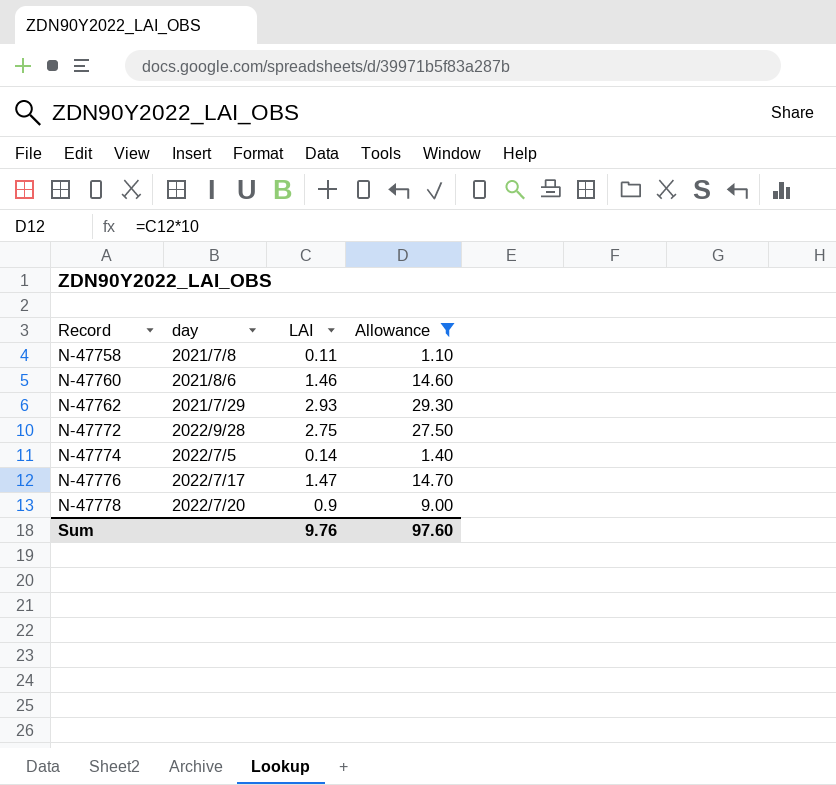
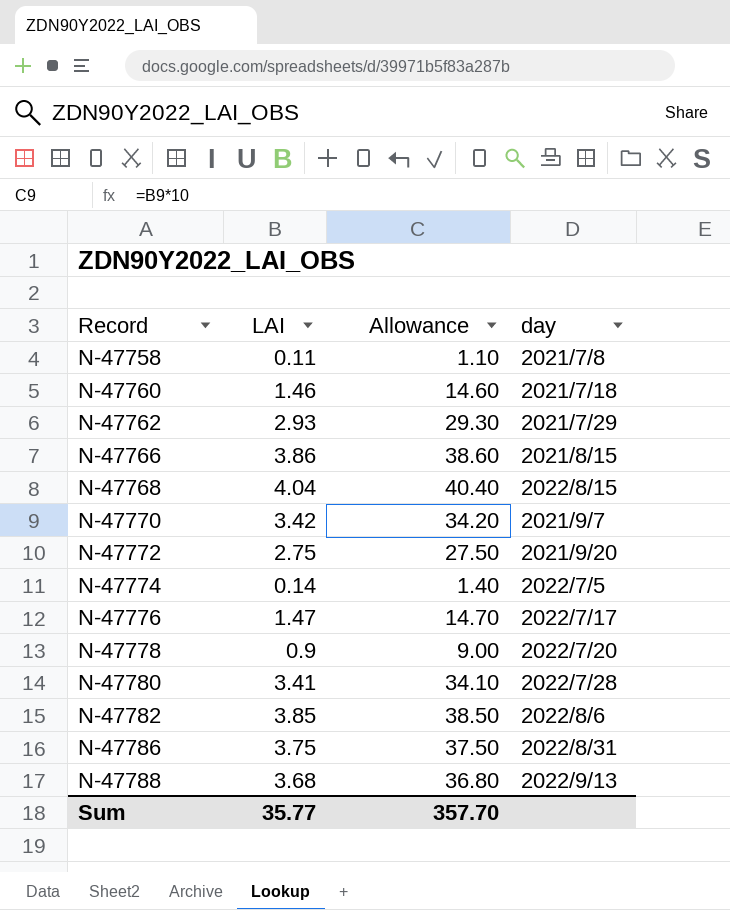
filter: Allowance <= 29.30 -> none
column day | position: 2 -> 4
N-47760 | day: 2021/8/6 -> 2021/7/18
N-47772 | day: 2022/9/28 -> 2021/9/20
Sum | LAI: 9.76 -> 35.77
Sum | Allowance: 97.60 -> 357.70

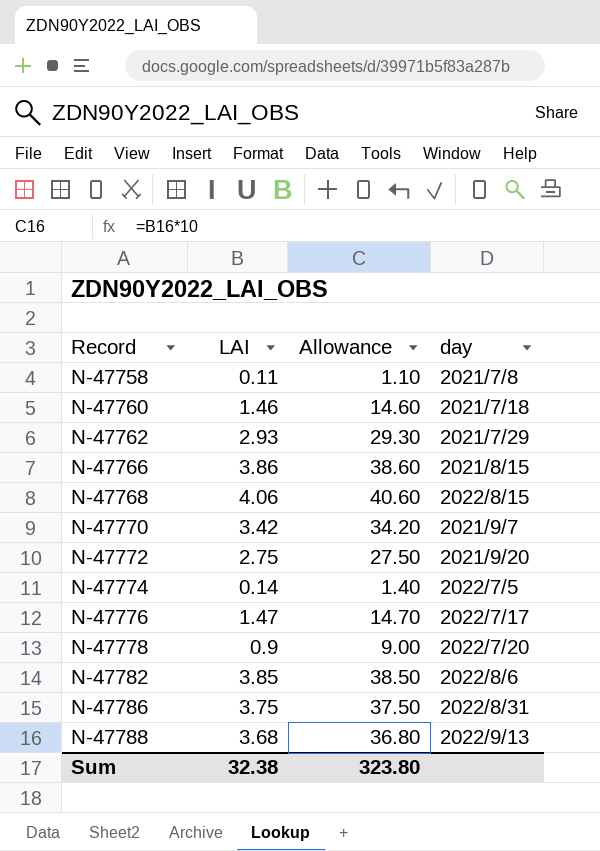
row N-47780: 3.41 | 34.10 | 2022/7/28 -> none
N-47768 | LAI: 4.04 -> 4.06
N-47768 | Allowance: 40.40 -> 40.60
Sum | LAI: 35.77 -> 32.38
Sum | Allowance: 357.70 -> 323.80

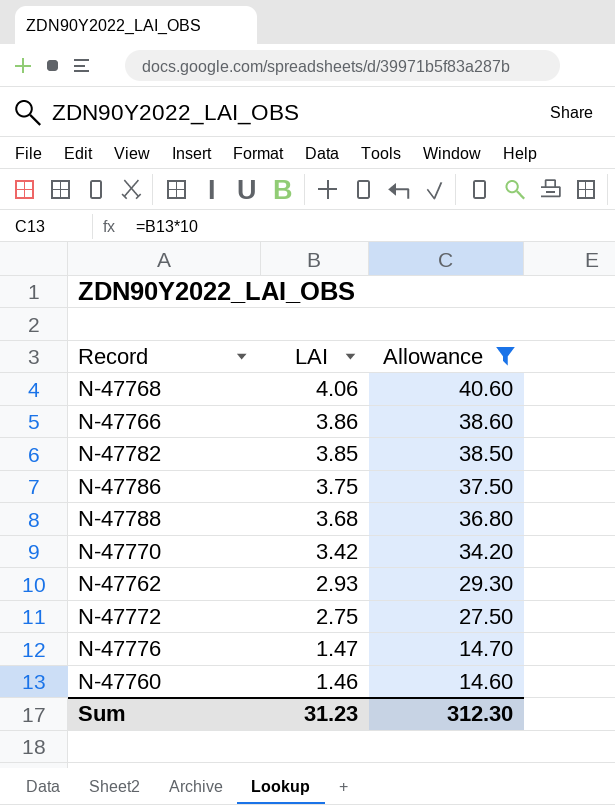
filter: none -> Allowance >= 14.60
row order: Record ascending -> LAI descending
column day | position: 4 -> none
Sum | LAI: 32.38 -> 31.23
Sum | Allowance: 323.80 -> 312.30

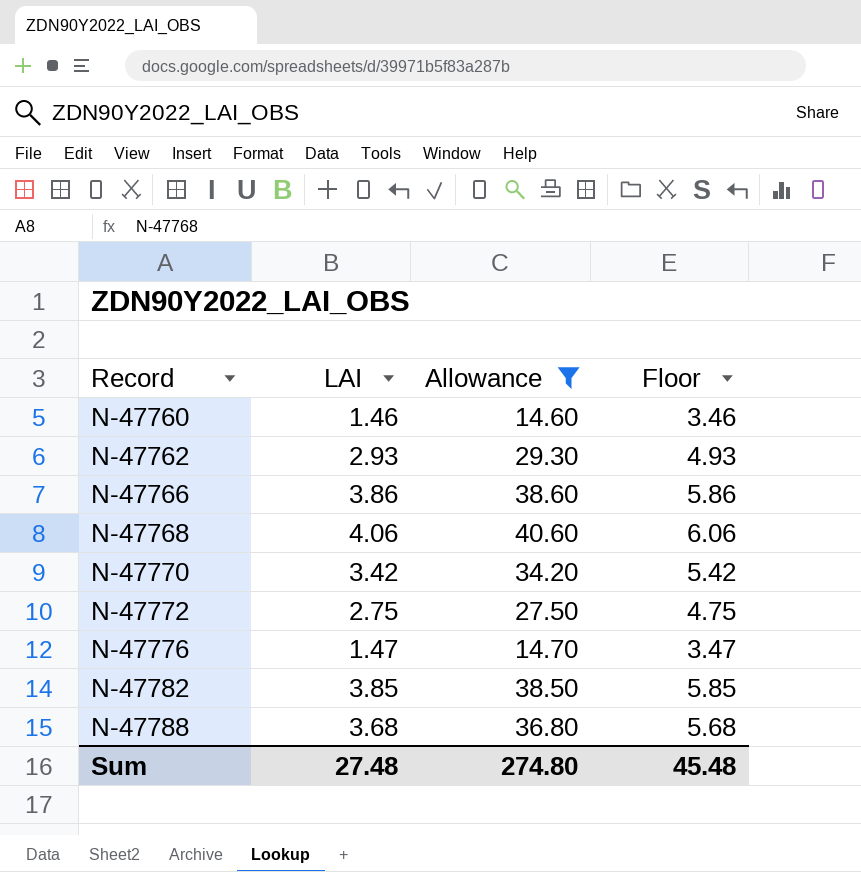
row order: LAI descending -> Record ascending
column Floor | formula: none -> [LAI] + 2
row N-47786: 3.75 | 37.50 -> none
Sum | LAI: 31.23 -> 27.48
Sum | Allowance: 312.30 -> 274.80

